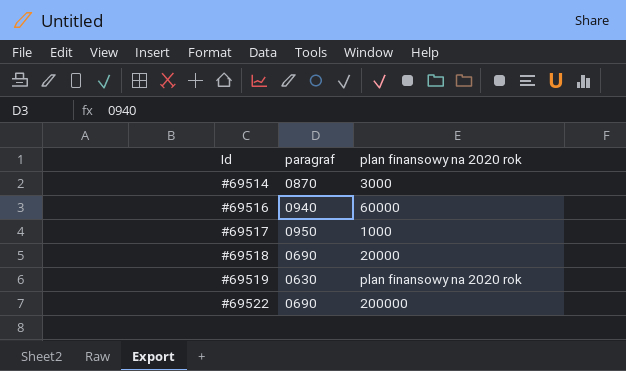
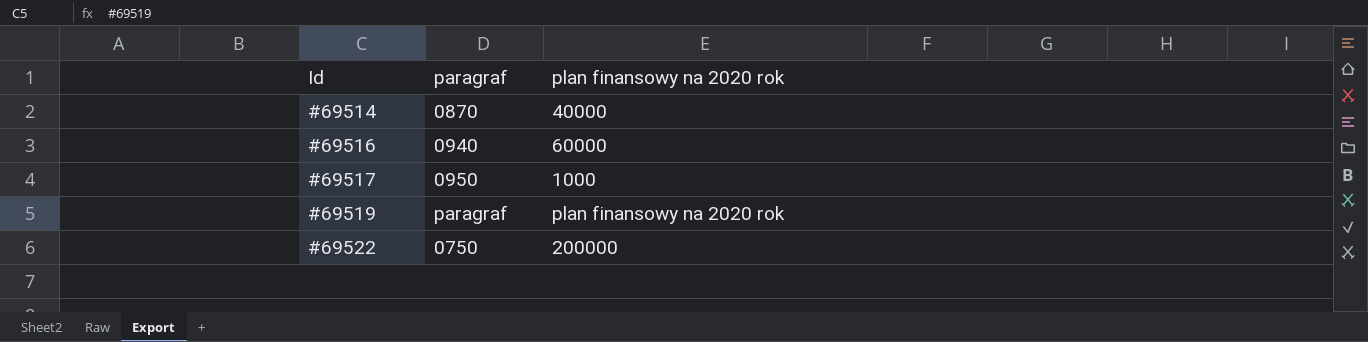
row #69518: 0690 | 20000 -> none
#69514 | plan finansowy na 2020 rok: 3000 -> 40000
#69519 | paragraf: 0630 -> paragraf
#69522 | paragraf: 0690 -> 0750

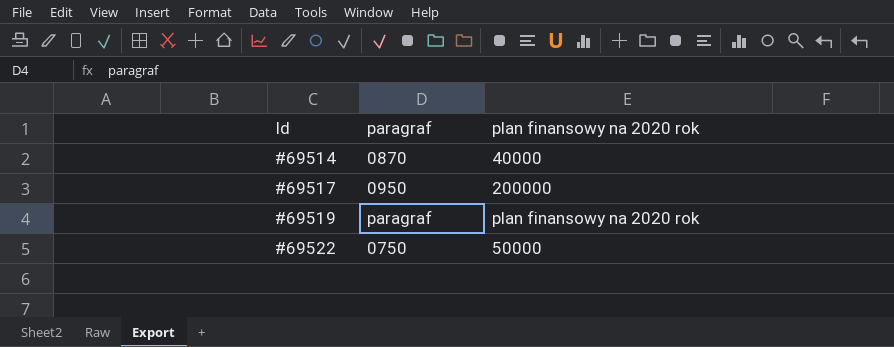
row #69516: 0940 | 60000 -> none
#69517 | plan finansowy na 2020 rok: 1000 -> 200000
#69522 | plan finansowy na 2020 rok: 200000 -> 50000

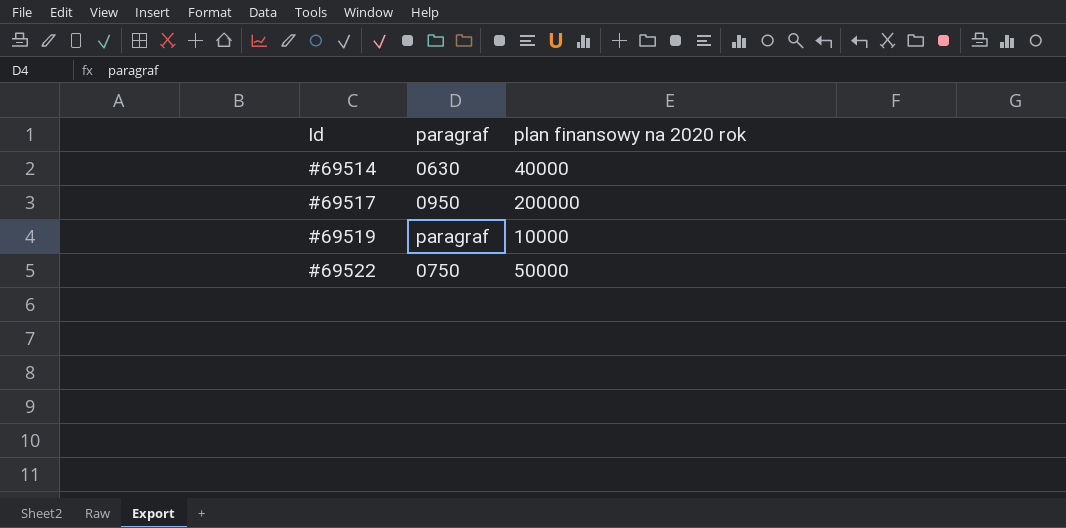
#69514 | paragraf: 0870 -> 0630
#69519 | plan finansowy na 2020 rok: plan finansowy na 2020 rok -> 10000

